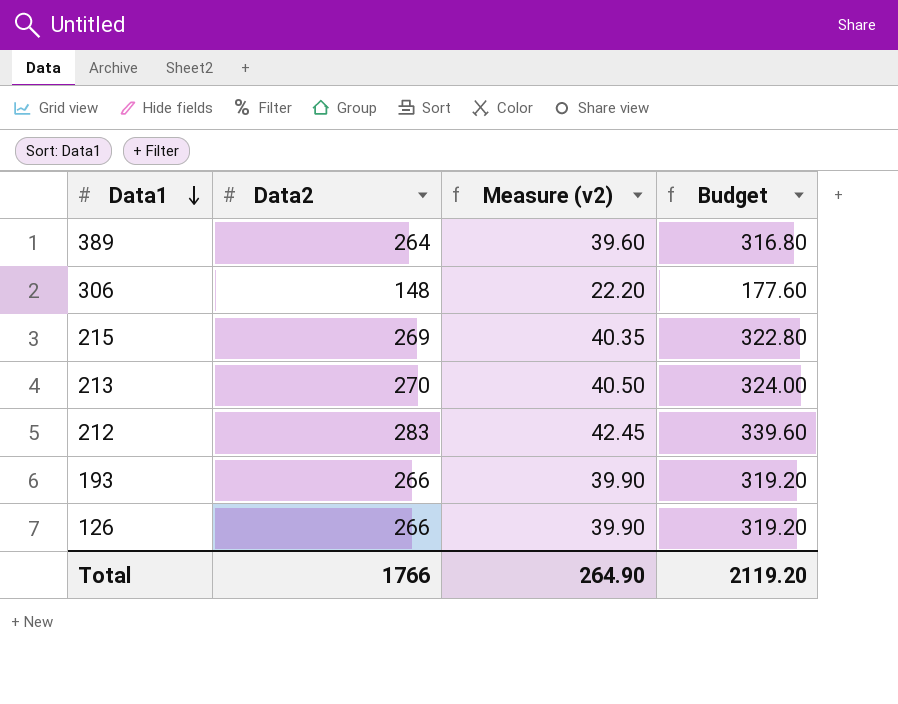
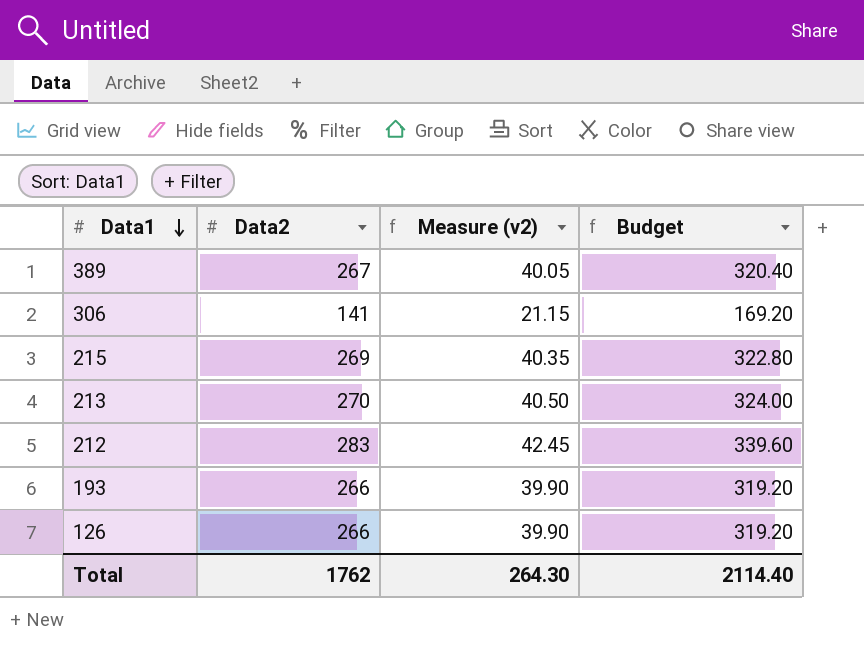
389 | Data2: 264 -> 267
389 | Measure (v2): 39.60 -> 40.05
389 | Budget: 316.80 -> 320.40
306 | Data2: 148 -> 141
306 | Measure (v2): 22.20 -> 21.15
306 | Budget: 177.60 -> 169.20
Total | Data2: 1766 -> 1762
Total | Measure (v2): 264.90 -> 264.30
Total | Budget: 2119.20 -> 2114.40

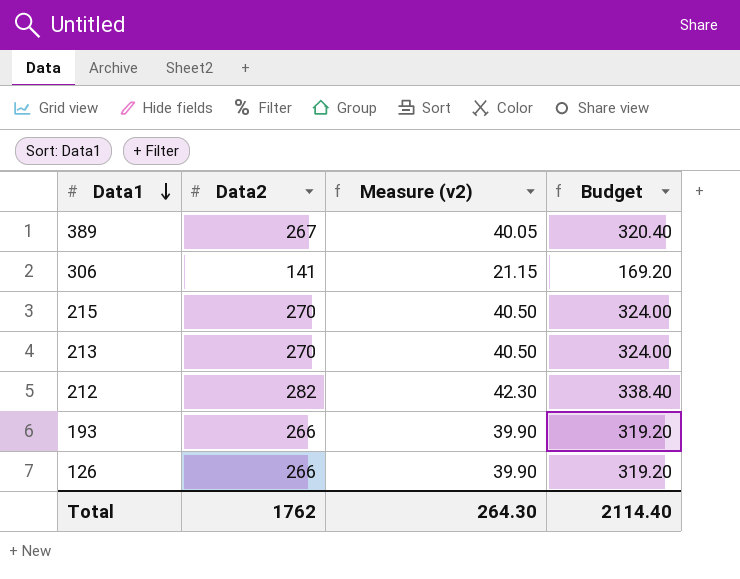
215 | Data2: 269 -> 270
215 | Measure (v2): 40.35 -> 40.50
215 | Budget: 322.80 -> 324.00
212 | Data2: 283 -> 282
212 | Measure (v2): 42.45 -> 42.30
212 | Budget: 339.60 -> 338.40

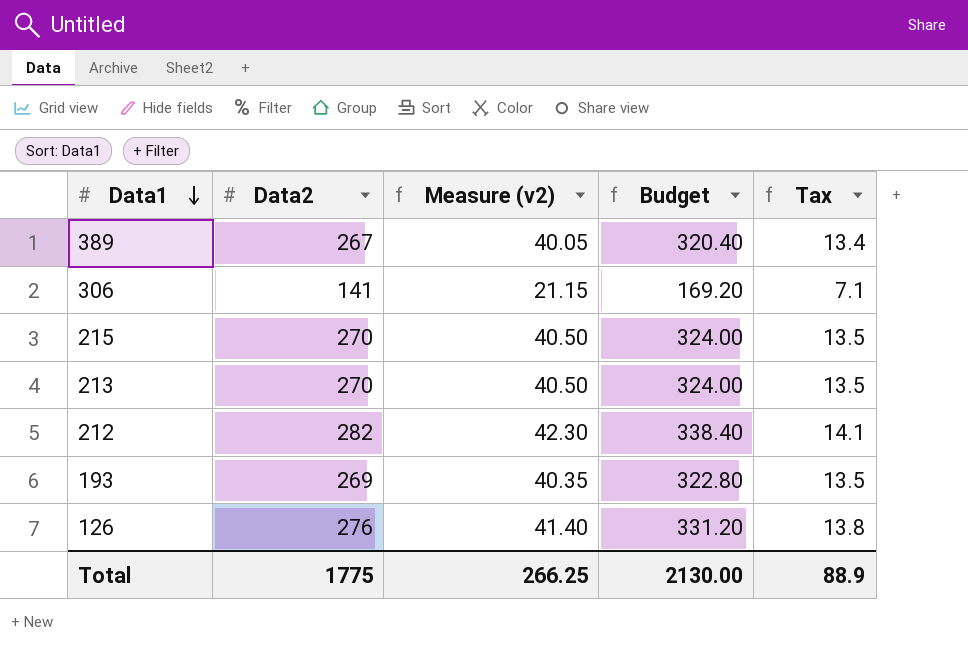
column Tax | formula: none -> [Data2] * 0.05
193 | Data2: 266 -> 269
193 | Measure (v2): 39.90 -> 40.35
193 | Budget: 319.20 -> 322.80
126 | Data2: 266 -> 276
126 | Measure (v2): 39.90 -> 41.40
126 | Budget: 319.20 -> 331.20
Total | Data2: 1762 -> 1775
Total | Measure (v2): 264.30 -> 266.25
Total | Budget: 2114.40 -> 2130.00

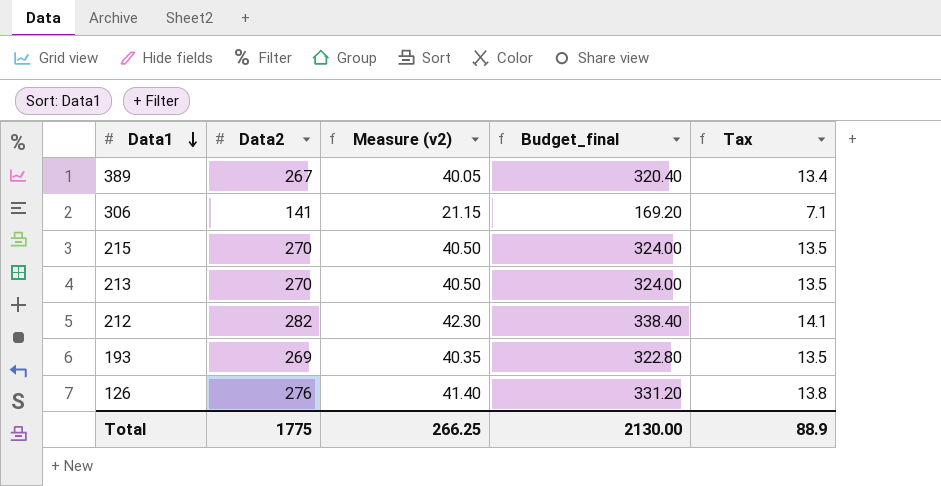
column name: Budget -> Budget_final

